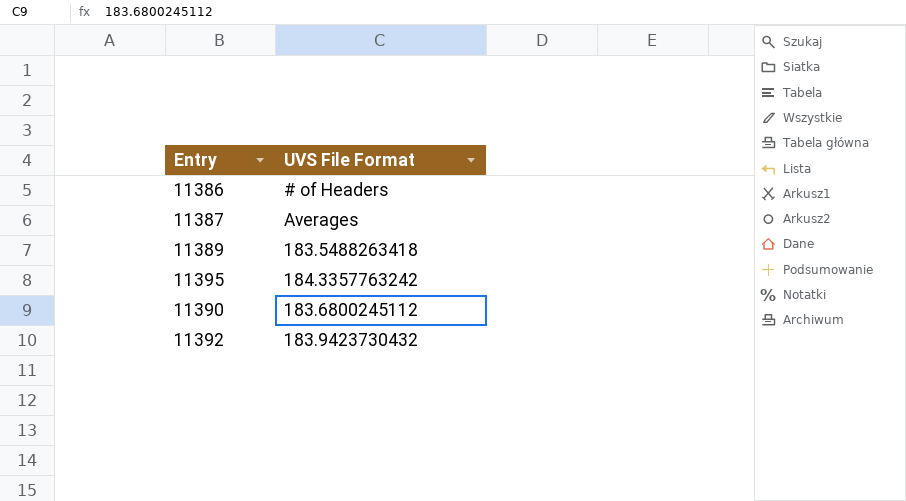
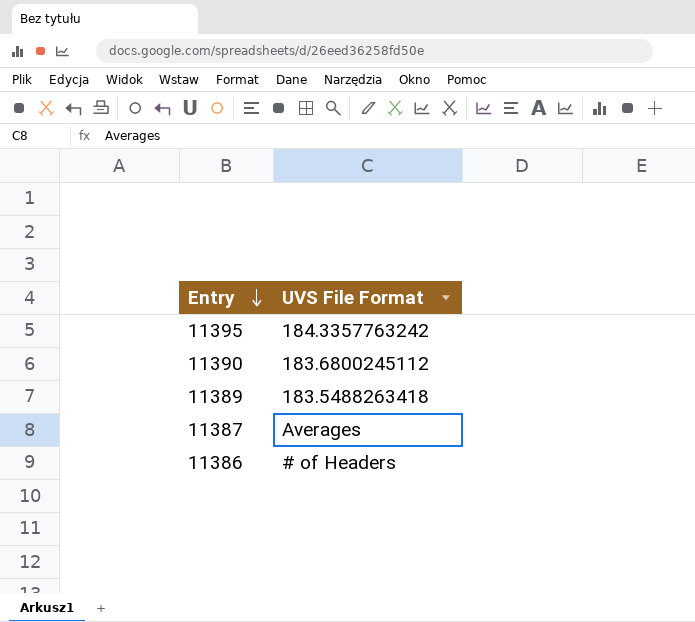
row order: none -> Entry descending
row 11392: 183.9423730432 -> none

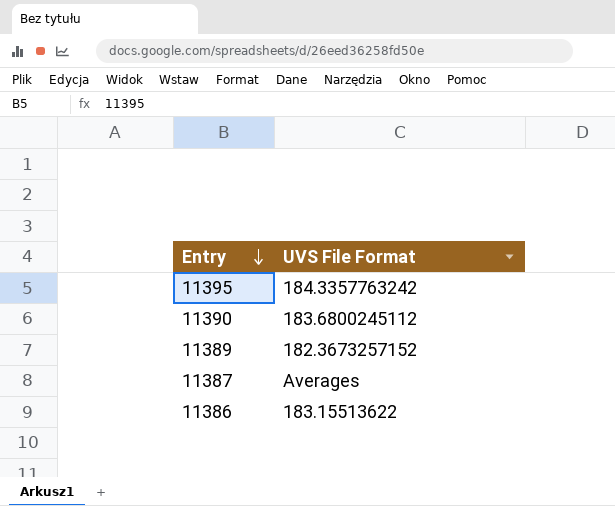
11389 | UVS File Format: 183.5488263418 -> 182.3673257152
11386 | UVS File Format: # of Headers -> 183.15513622

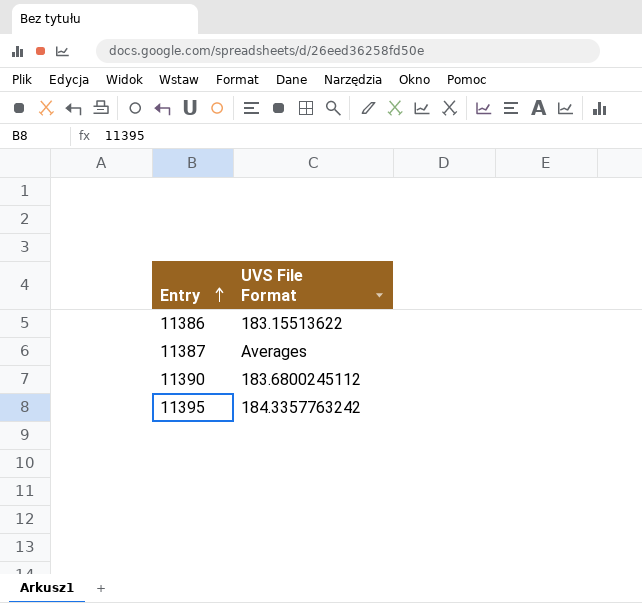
row order: Entry descending -> Entry ascending
row 11389: 182.3673257152 -> none

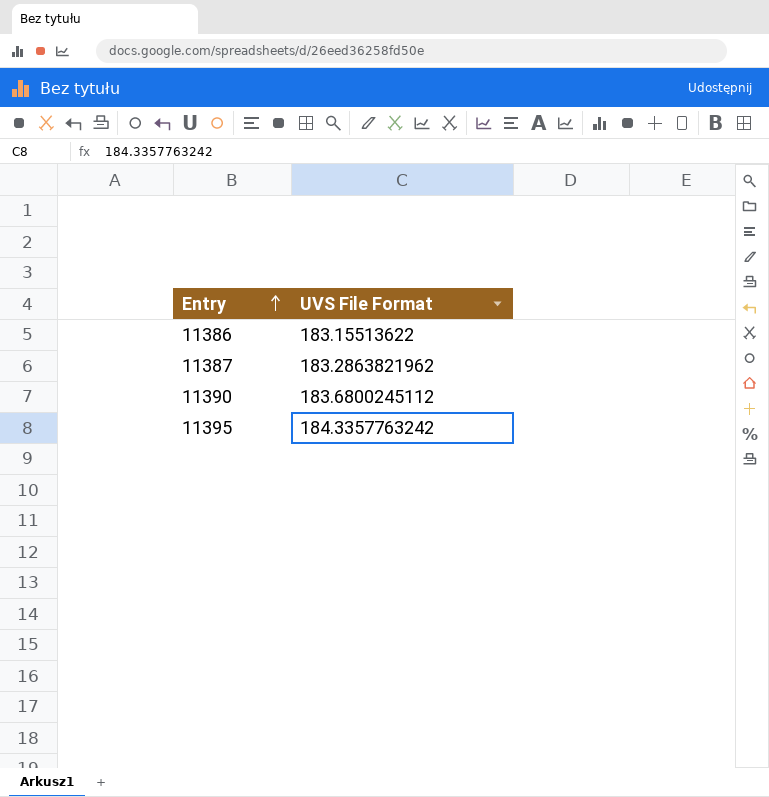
11387 | UVS File Format: Averages -> 183.2863821962

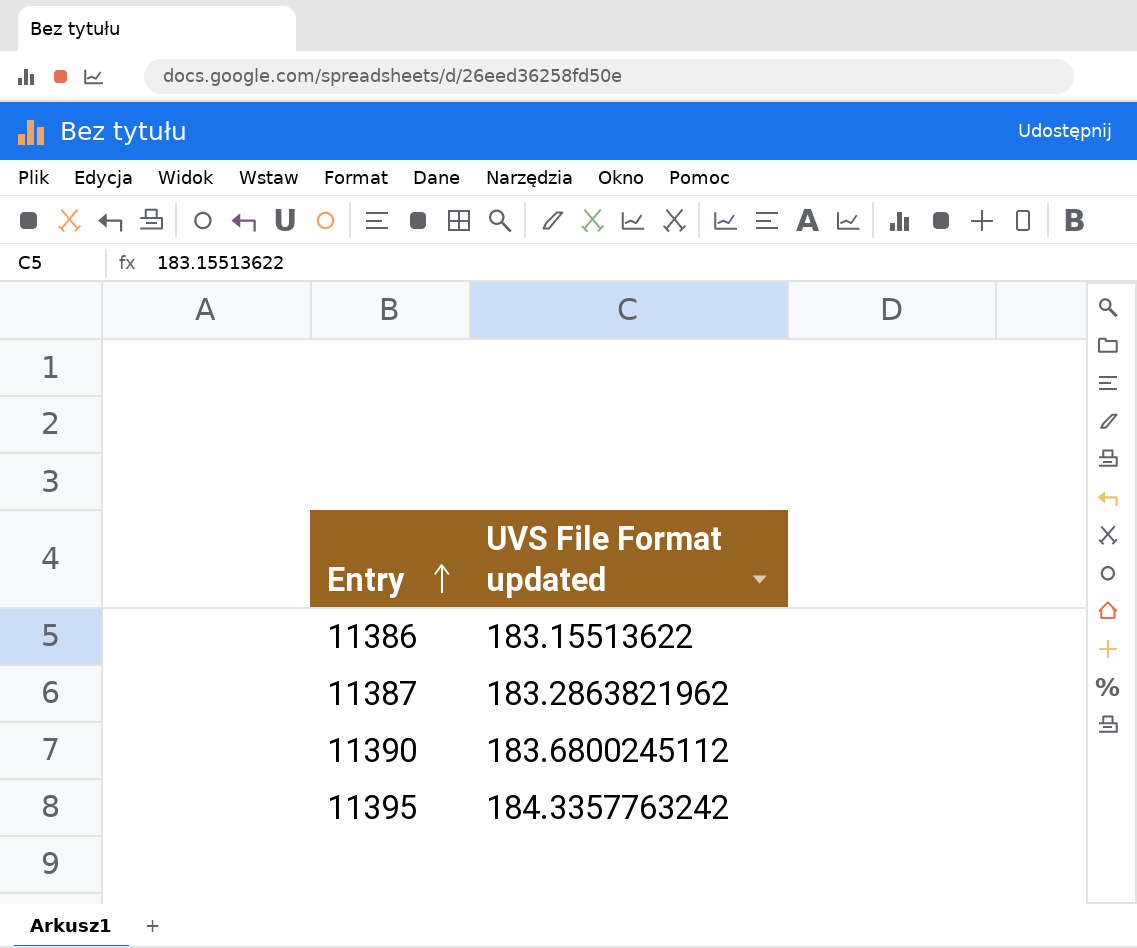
column name: UVS File Format -> UVS File Format updated

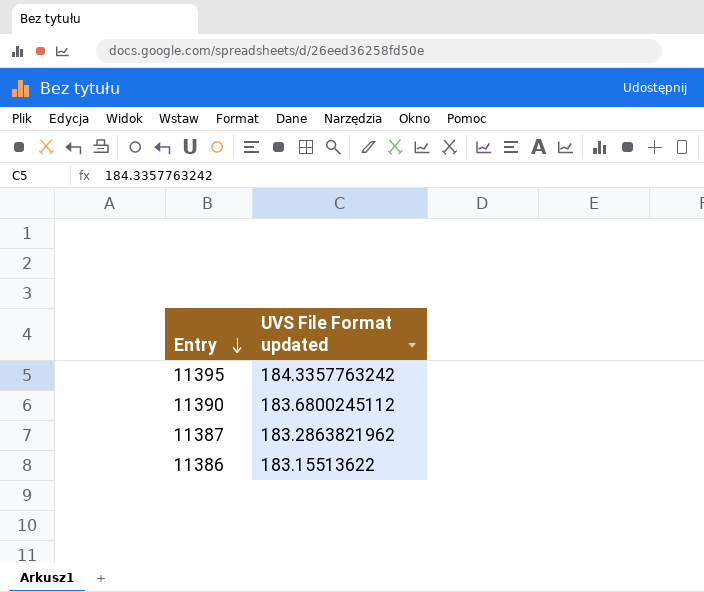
row order: Entry ascending -> Entry descending

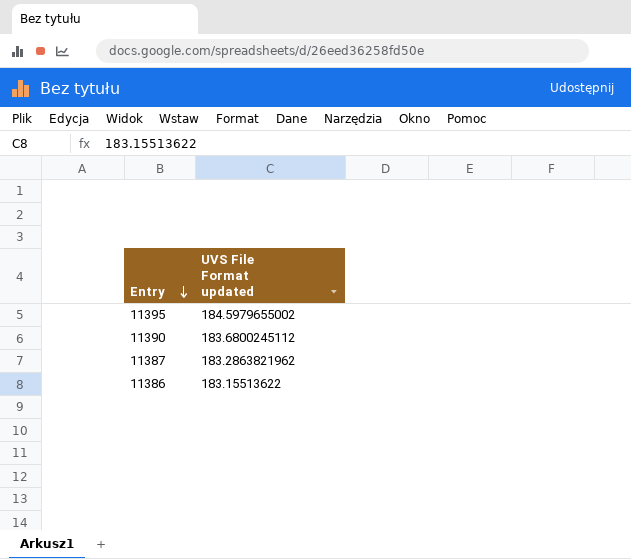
11395 | UVS File Format updated: 184.3357763242 -> 184.5979655002

